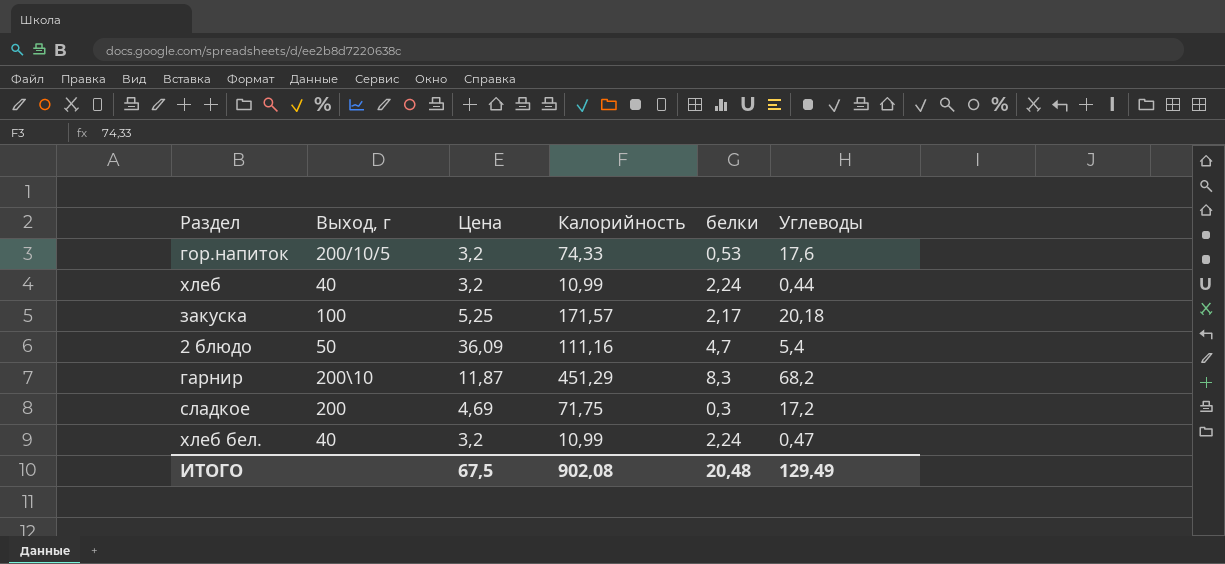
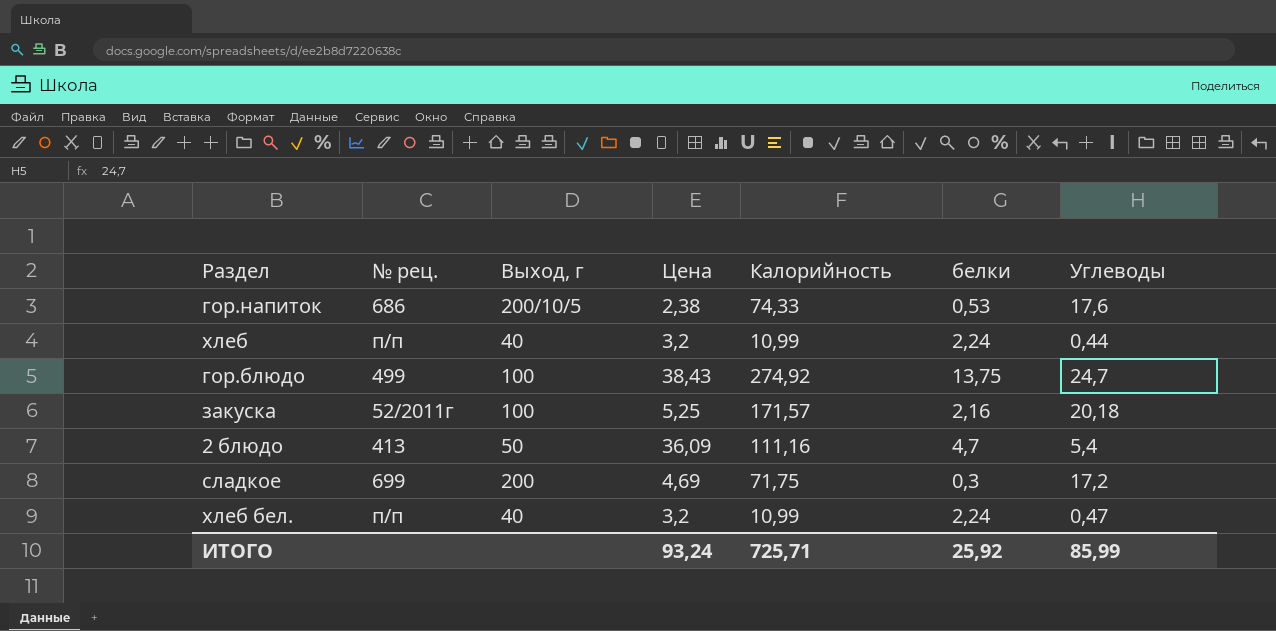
column № рец. | position: none -> 2
row гарнир: 200\10 | 11,87 | 451,29 | 8,3 | 68,2 -> none
гор.напиток | Цена: 3,2 -> 2,38
row гор.блюдо: none -> 499 | 100 | 38,43 | 274,92 | 13,75 | 24,7
закуска | белки: 2,17 -> 2,16
ИТОГО | Цена: 67,5 -> 93,24
ИТОГО | Калорийность: 902,08 -> 725,71
ИТОГО | белки: 20,48 -> 25,92
ИТОГО | Углеводы: 129,49 -> 85,99

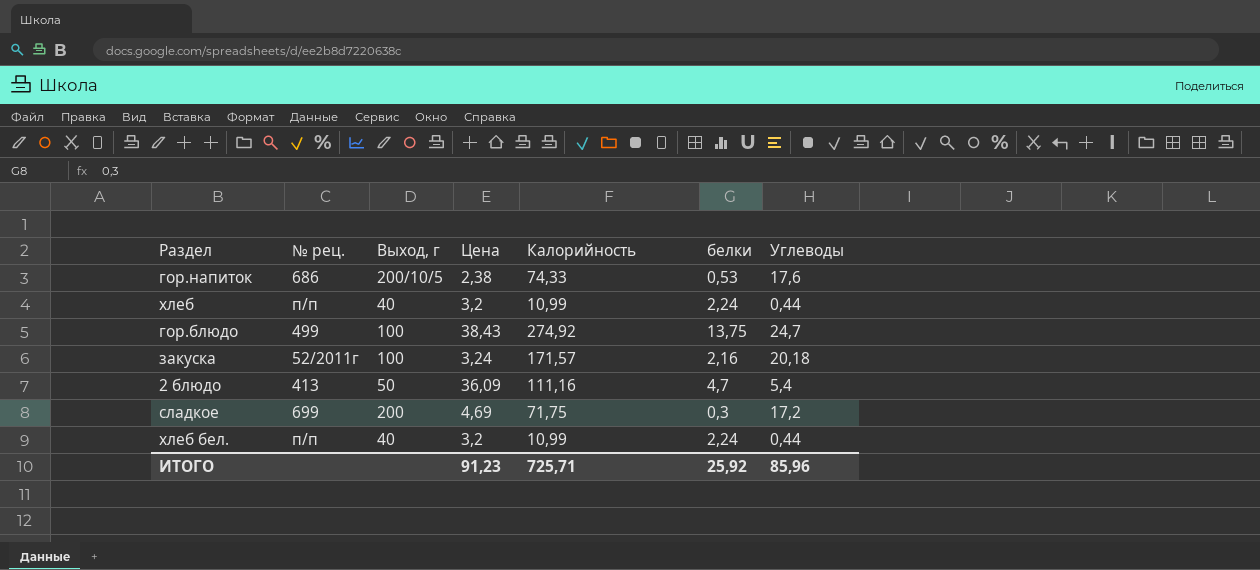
закуска | Цена: 5,25 -> 3,24
хлеб бел. | Углеводы: 0,47 -> 0,44
ИТОГО | Цена: 93,24 -> 91,23
ИТОГО | Углеводы: 85,99 -> 85,96

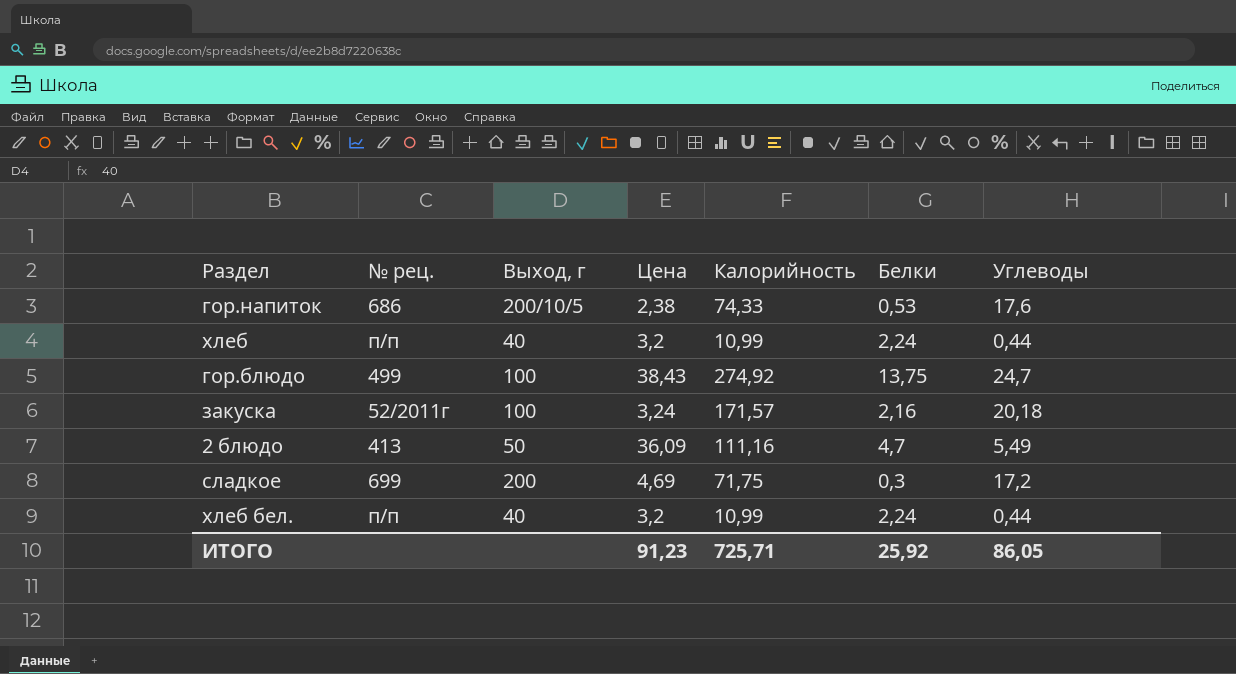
column name: белки -> Белки
2 блюдо | Углеводы: 5,4 -> 5,49
ИТОГО | Углеводы: 85,96 -> 86,05

